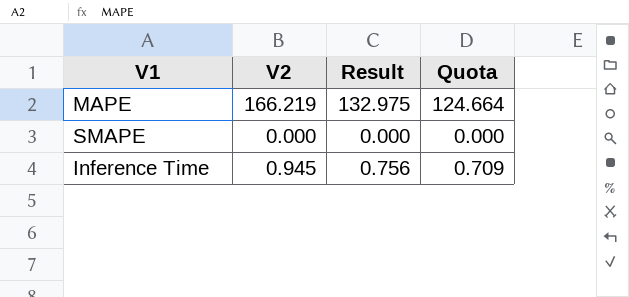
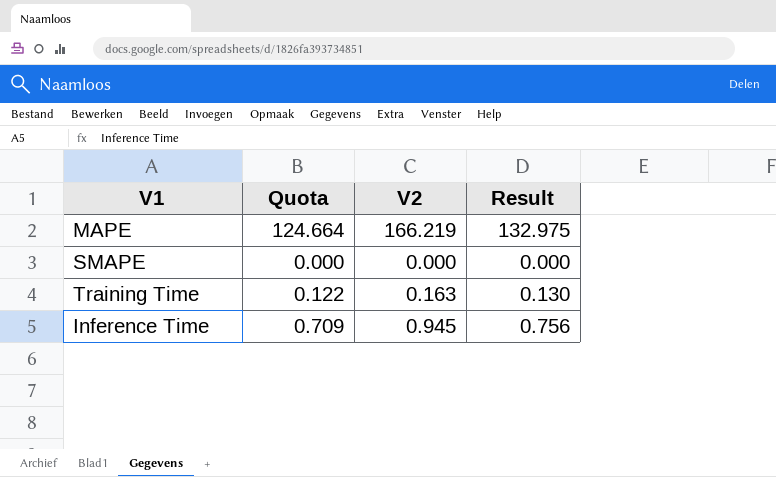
column Quota | position: 4 -> 2
row Training Time: none -> 0.122 | 0.163 | 0.130

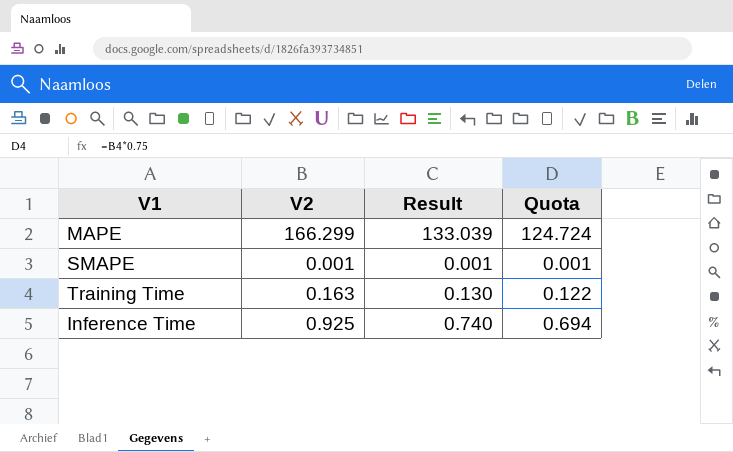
column Quota | position: 2 -> 4
MAPE | V2: 166.219 -> 166.299
MAPE | Result: 132.975 -> 133.039
MAPE | Quota: 124.664 -> 124.724
SMAPE | V2: 0.000 -> 0.001
SMAPE | Result: 0.000 -> 0.001
SMAPE | Quota: 0.000 -> 0.001
Inference Time | V2: 0.945 -> 0.925
Inference Time | Result: 0.756 -> 0.740
Inference Time | Quota: 0.709 -> 0.694

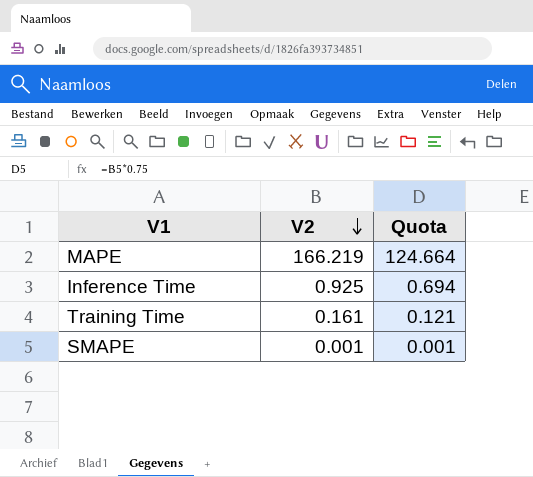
row order: none -> V2 descending
column Result | formula: [V2] * 0.8 -> none
MAPE | V2: 166.299 -> 166.219
MAPE | Quota: 124.724 -> 124.664
Training Time | V2: 0.163 -> 0.161
Training Time | Quota: 0.122 -> 0.121

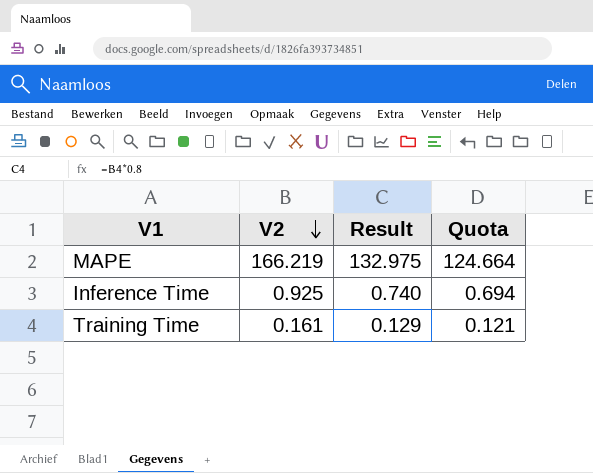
column Result | formula: none -> [V2] * 0.8
row SMAPE: 0.001 | 0.001 -> none

